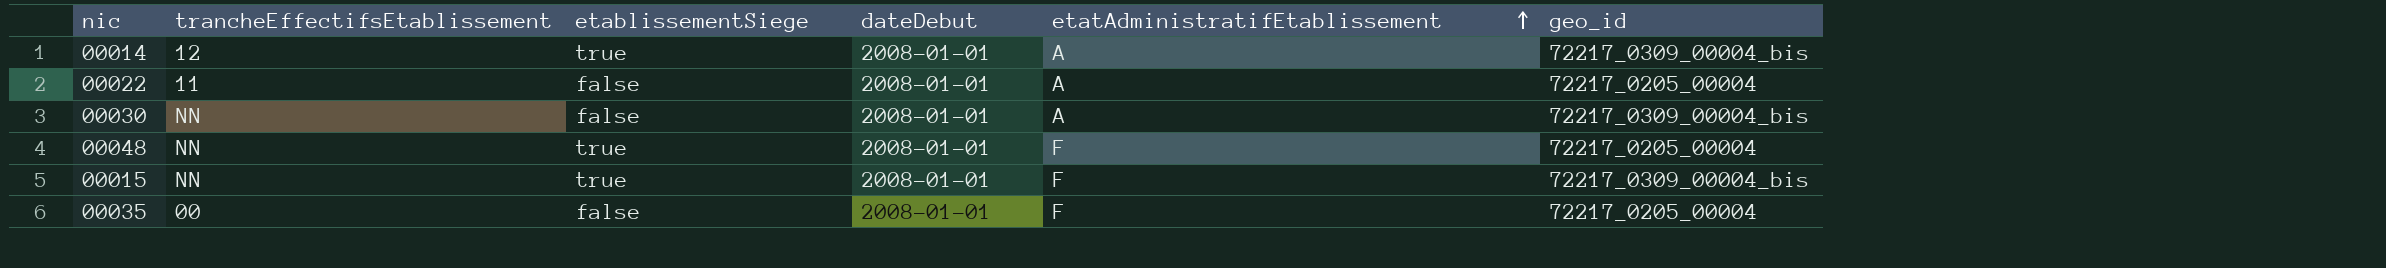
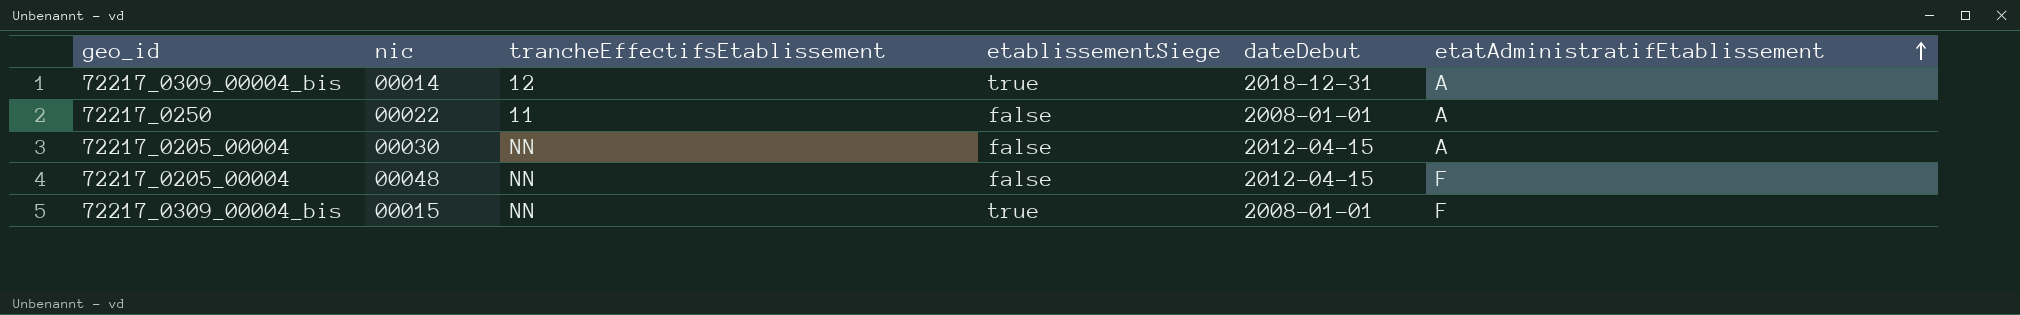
column geo_id | position: 6 -> 1
row 00035: 00 | false | 2008-01-01 | F | 72217_0205_00004 -> none
00014 | dateDebut: 2008-01-01 -> 2018-12-31
00022 | geo_id: 72217_0205_00004 -> 72217_0250
00030 | geo_id: 72217_0309_00004_bis -> 72217_0205_00004
00030 | dateDebut: 2008-01-01 -> 2012-04-15
00048 | etablissementSiege: true -> false
00048 | dateDebut: 2008-01-01 -> 2012-04-15

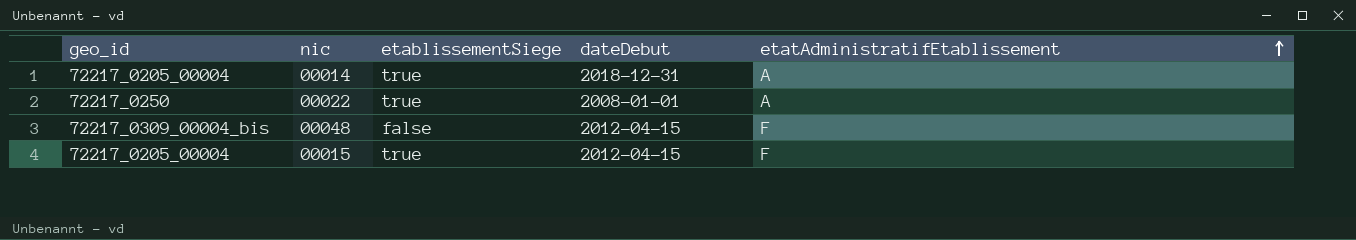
column trancheEffectifsEtablissement | position: 3 -> none
row 00030: 72217_0205_00004 | NN | false | 2012-04-15 | A -> none
00014 | geo_id: 72217_0309_00004_bis -> 72217_0205_00004
00022 | etablissementSiege: false -> true
00048 | geo_id: 72217_0205_00004 -> 72217_0309_00004_bis
00015 | geo_id: 72217_0309_00004_bis -> 72217_0205_00004
00015 | dateDebut: 2008-01-01 -> 2012-04-15

